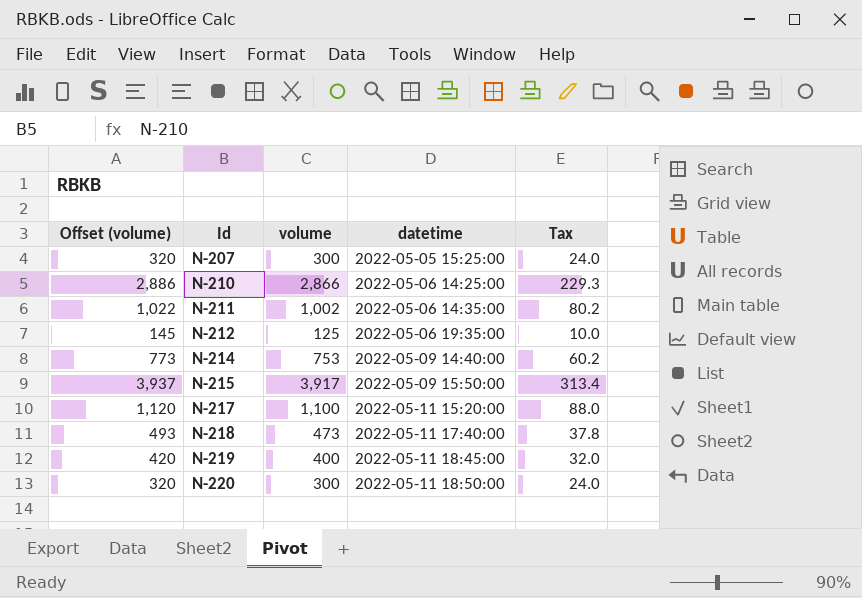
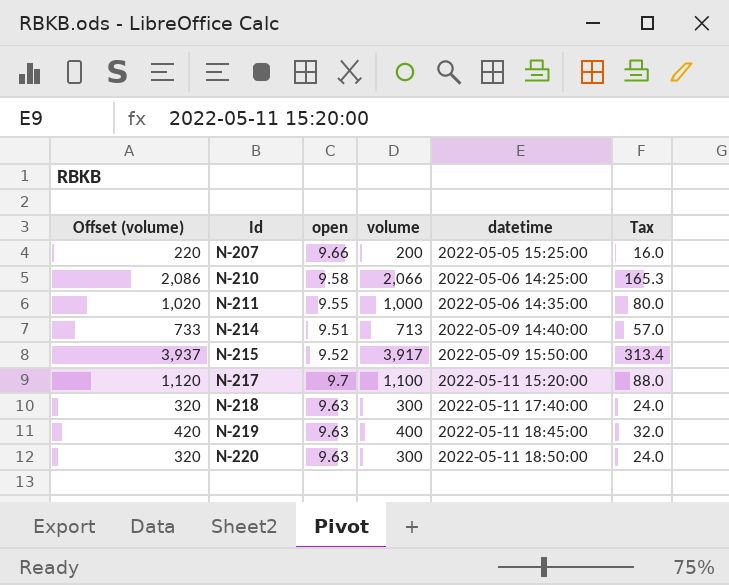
column open | position: none -> 3
row N-212: 145 | 125 | 2022-05-06 19:35:00 | 10.0 -> none
N-207 | Offset (volume): 320 -> 220
N-207 | volume: 300 -> 200
N-207 | Tax: 24.0 -> 16.0
N-210 | Offset (volume): 2,886 -> 2,086
N-210 | volume: 2,866 -> 2,066
N-210 | Tax: 229.3 -> 165.3
N-211 | Offset (volume): 1,022 -> 1,020
N-211 | volume: 1,002 -> 1,000
N-211 | Tax: 80.2 -> 80.0
N-214 | Offset (volume): 773 -> 733
N-214 | volume: 753 -> 713
N-214 | Tax: 60.2 -> 57.0
N-218 | Offset (volume): 493 -> 320
N-218 | volume: 473 -> 300
N-218 | Tax: 37.8 -> 24.0

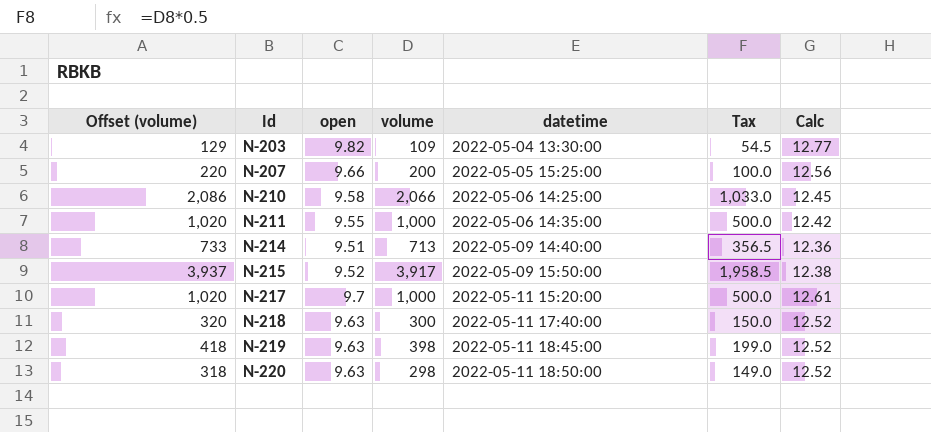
column Tax | formula: [volume] * 0.08 -> [volume] * 0.5
column Calc | formula: none -> [open] * 1.3
row N-203: none -> 129 | 9.82 | 109 | 2022-05-04 13:30:00 | 54.5 | 12.77
N-217 | Offset (volume): 1,120 -> 1,020
N-217 | volume: 1,100 -> 1,000
N-219 | Offset (volume): 420 -> 418
N-219 | volume: 400 -> 398
N-220 | Offset (volume): 320 -> 318
N-220 | volume: 300 -> 298

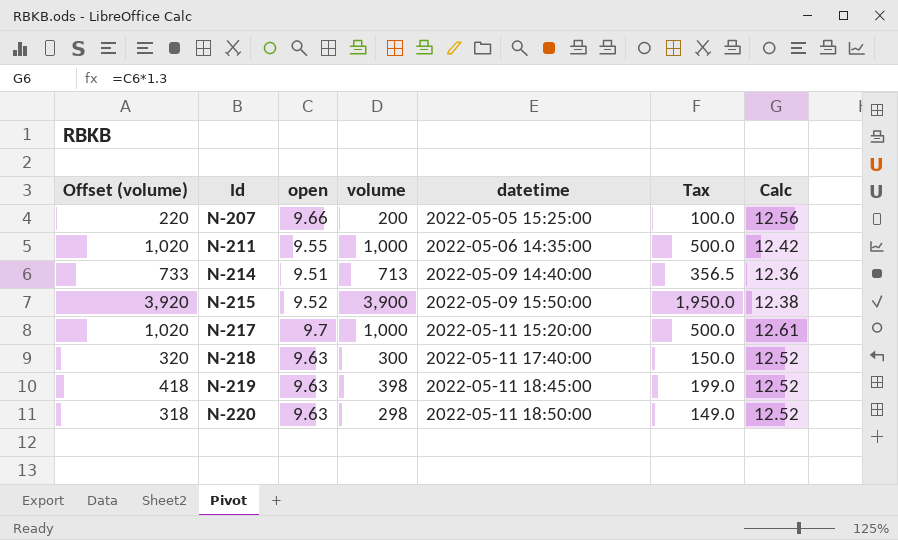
row N-203: 129 | 9.82 | 109 | 2022-05-04 13:30:00 | 54.5 | 12.77 -> none
row N-210: 2,086 | 9.58 | 2,066 | 2022-05-06 14:25:00 | 1,033.0 | 12.45 -> none
N-215 | Offset (volume): 3,937 -> 3,920
N-215 | volume: 3,917 -> 3,900
N-215 | Tax: 1,958.5 -> 1,950.0

